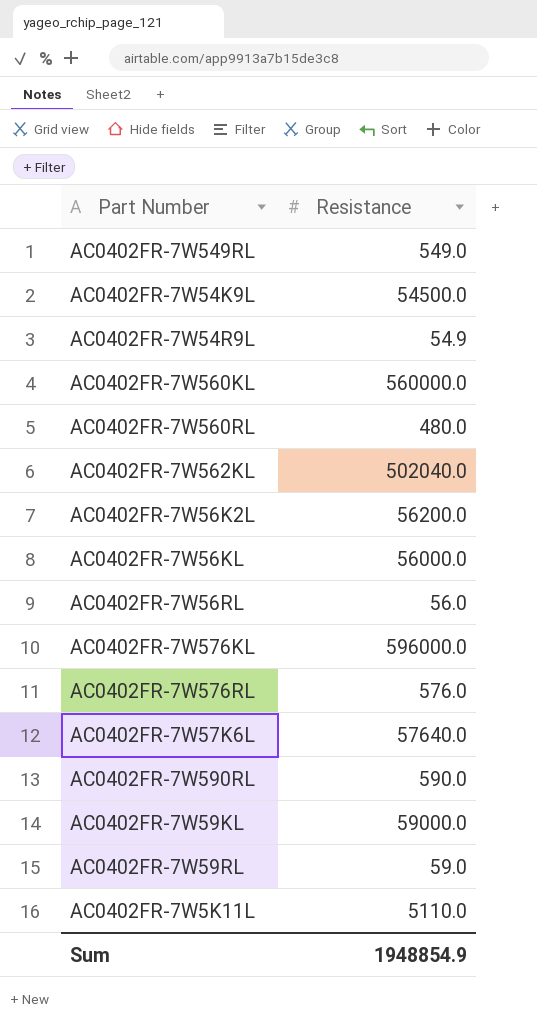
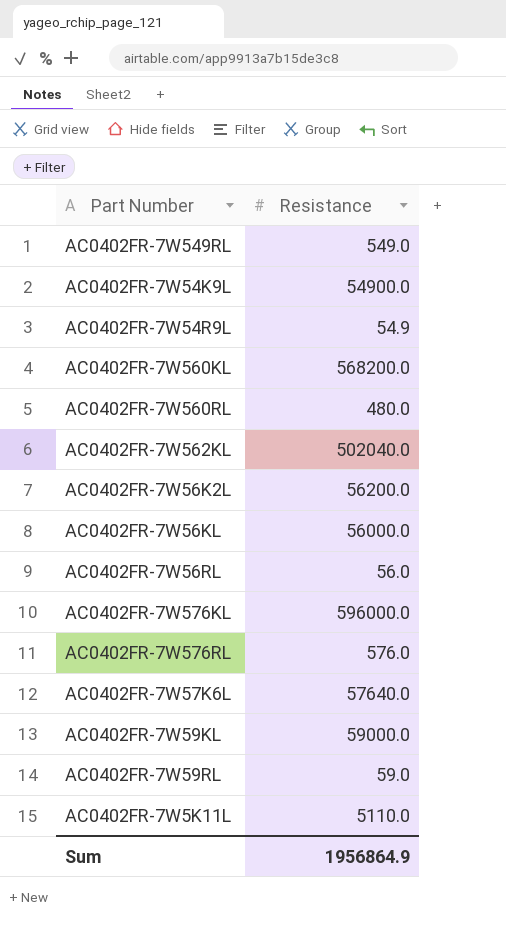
row AC0402FR-7W590RL: 590.0 -> none
AC0402FR-7W54K9L | Resistance: 54500.0 -> 54900.0
AC0402FR-7W560KL | Resistance: 560000.0 -> 568200.0
Sum | Resistance: 1948854.9 -> 1956864.9

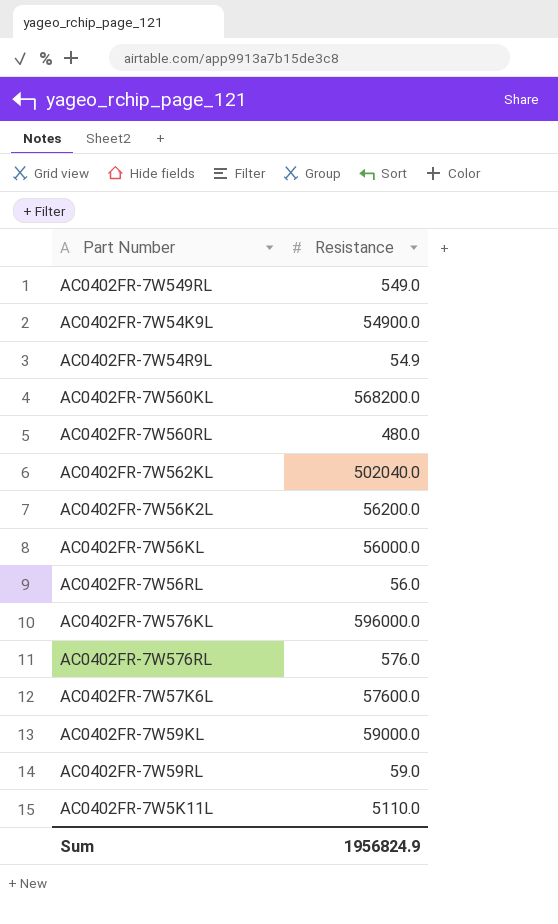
AC0402FR-7W57K6L | Resistance: 57640.0 -> 57600.0
Sum | Resistance: 1956864.9 -> 1956824.9

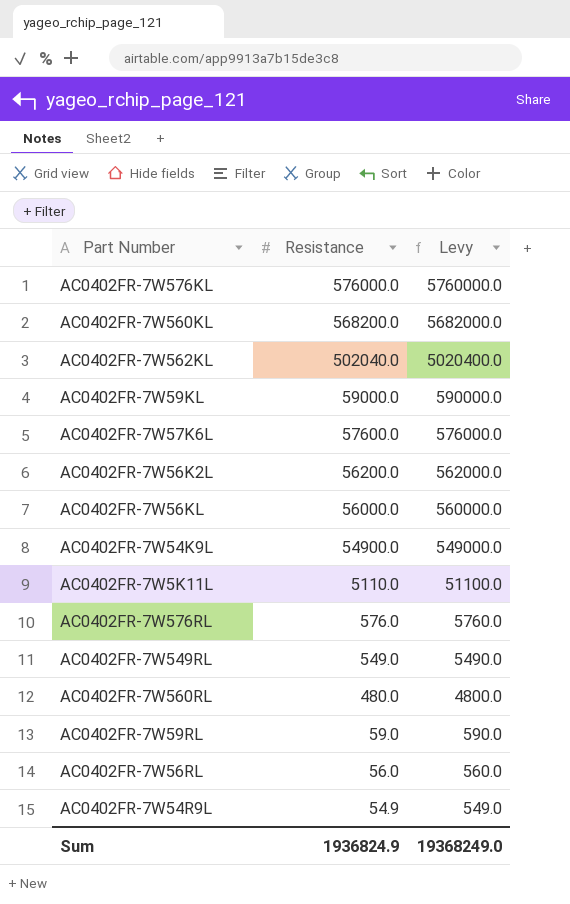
row order: none -> Resistance descending
column Levy | formula: none -> [Resistance] * 10
AC0402FR-7W576KL | Resistance: 596000.0 -> 576000.0
Sum | Resistance: 1956824.9 -> 1936824.9

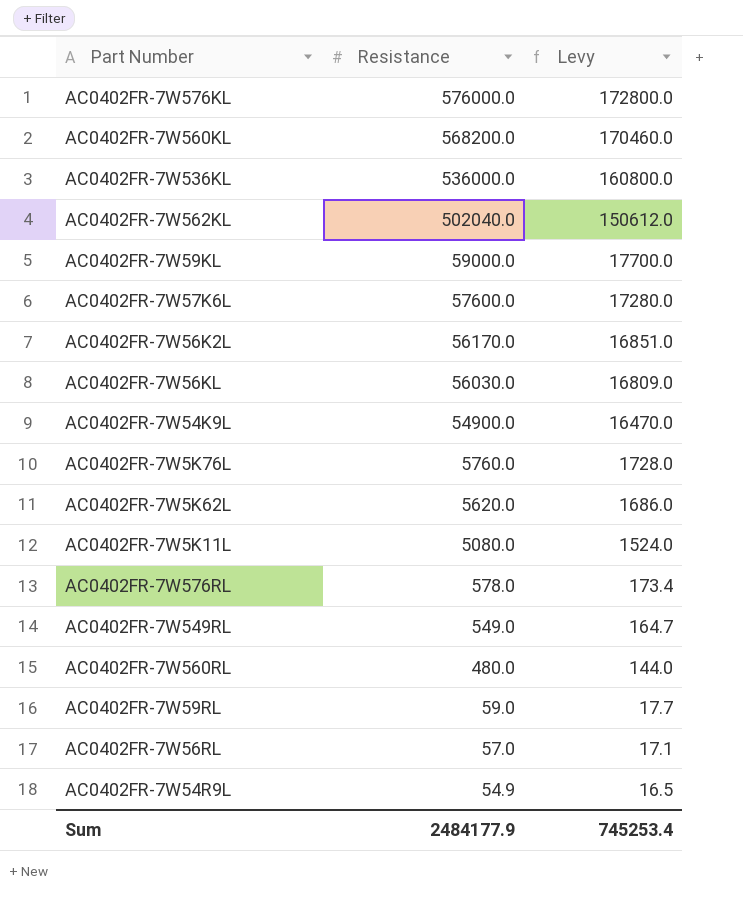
column Levy | formula: [Resistance] * 10 -> [Resistance] * 0.3
row AC0402FR-7W536KL: none -> 536000.0 | 160800.0
AC0402FR-7W56K2L | Resistance: 56200.0 -> 56170.0
AC0402FR-7W56KL | Resistance: 56000.0 -> 56030.0
row AC0402FR-7W5K76L: none -> 5760.0 | 1728.0
row AC0402FR-7W5K62L: none -> 5620.0 | 1686.0
AC0402FR-7W5K11L | Resistance: 5110.0 -> 5080.0
AC0402FR-7W576RL | Resistance: 576.0 -> 578.0
AC0402FR-7W56RL | Resistance: 56.0 -> 57.0
Sum | Resistance: 1936824.9 -> 2484177.9
Sum | Levy: 19368249.0 -> 745253.4

